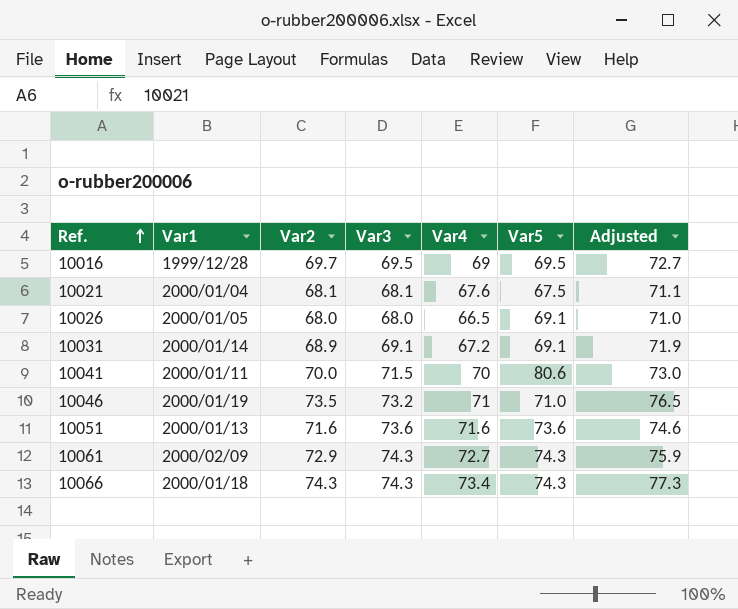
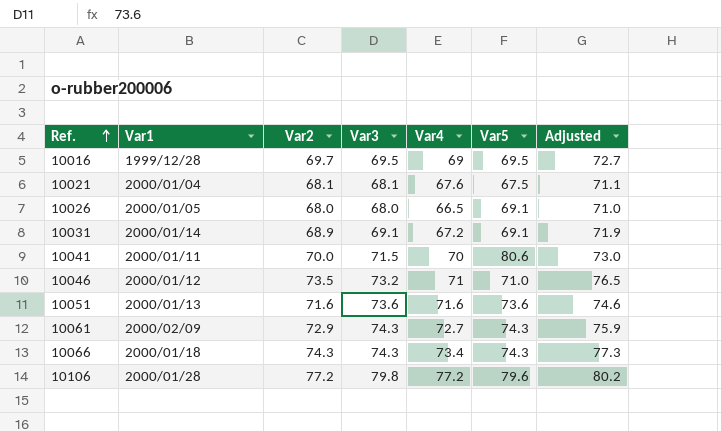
10046 | Var1: 2000/01/19 -> 2000/01/12
row 10106: none -> 2000/01/28 | 77.2 | 79.8 | 77.2 | 79.6 | 80.2

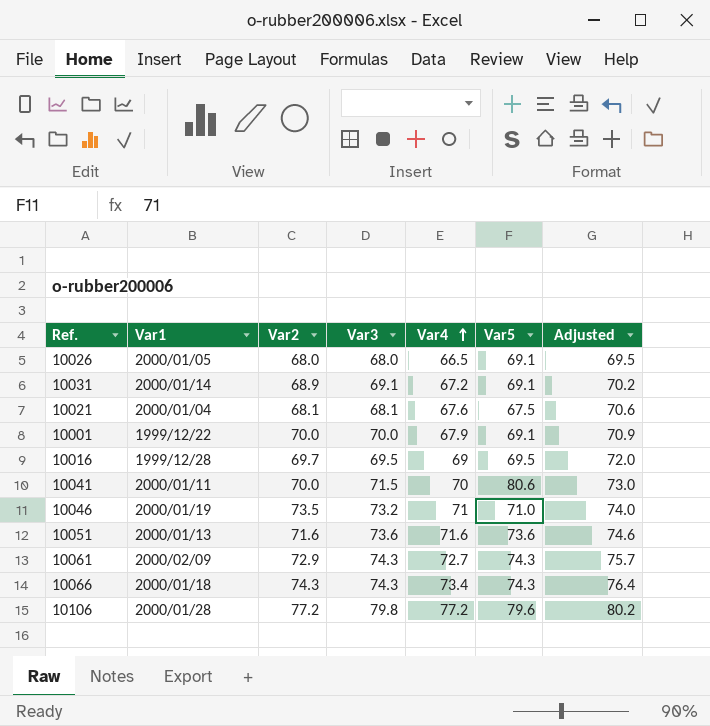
row order: Ref. ascending -> Var4 ascending
column Adjusted | formula: [Var2] + 3 -> [Var4] + 3
row 10001: none -> 1999/12/22 | 70.0 | 70.0 | 67.9 | 69.1 | 70.9
10046 | Var1: 2000/01/12 -> 2000/01/19

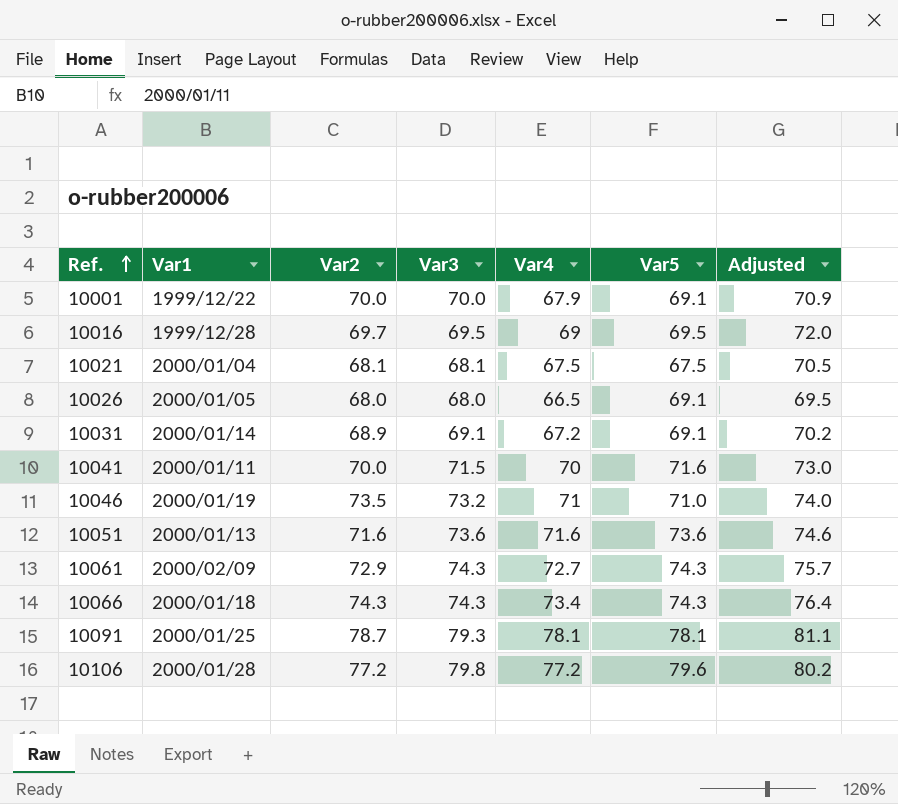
row order: Var4 ascending -> Ref. ascending
10021 | Var4: 67.6 -> 67.5
10021 | Adjusted: 70.6 -> 70.5
10041 | Var5: 80.6 -> 71.6
row 10091: none -> 2000/01/25 | 78.7 | 79.3 | 78.1 | 78.1 | 81.1

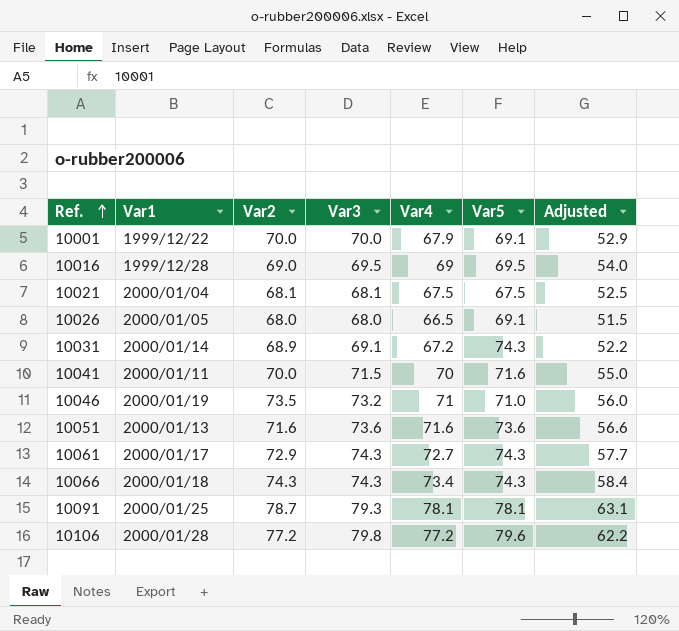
column Adjusted | formula: [Var4] + 3 -> [Var4] - 15
10016 | Var2: 69.7 -> 69.0
10031 | Var5: 69.1 -> 74.3
10061 | Var1: 2000/02/09 -> 2000/01/17

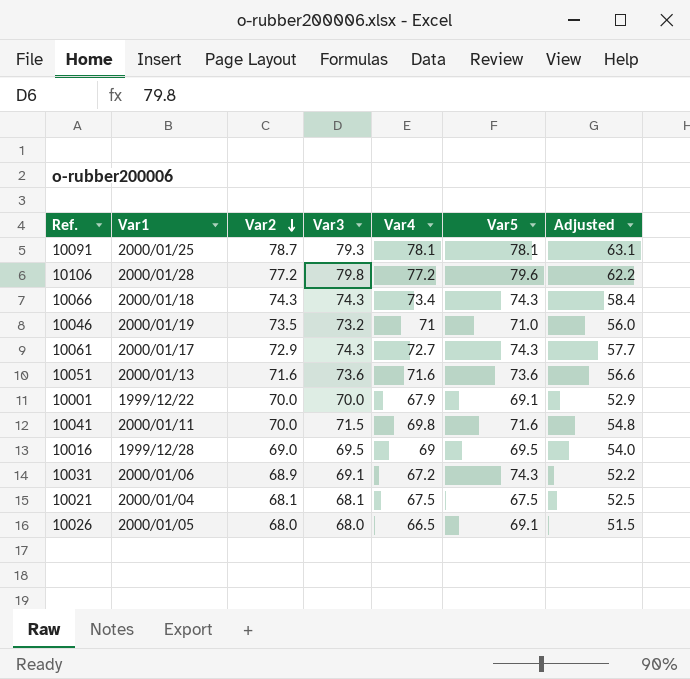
row order: Ref. ascending -> Var2 descending
10041 | Var4: 70 -> 69.8
10041 | Adjusted: 55.0 -> 54.8
10031 | Var1: 2000/01/14 -> 2000/01/06

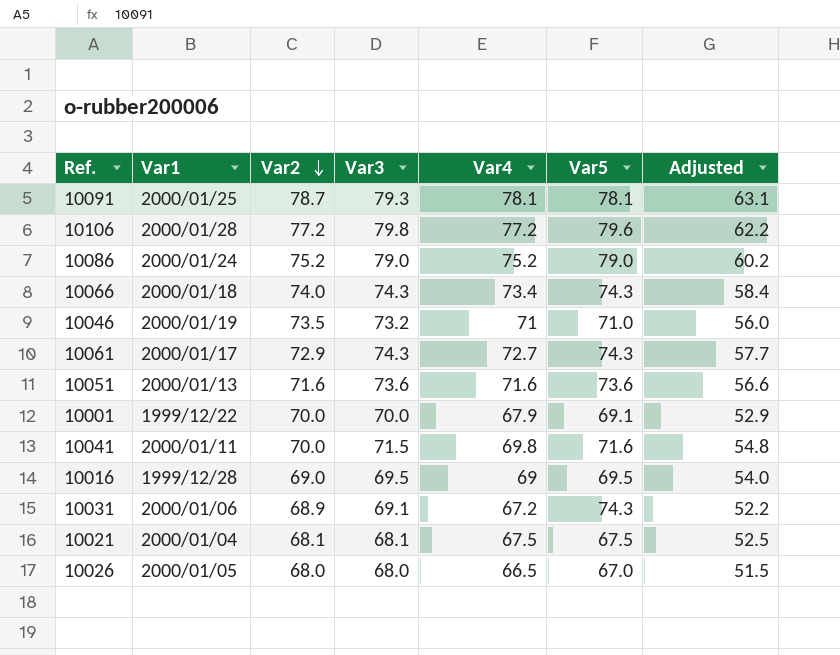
row 10086: none -> 2000/01/24 | 75.2 | 79.0 | 75.2 | 79.0 | 60.2
10066 | Var2: 74.3 -> 74.0
10026 | Var5: 69.1 -> 67.0

